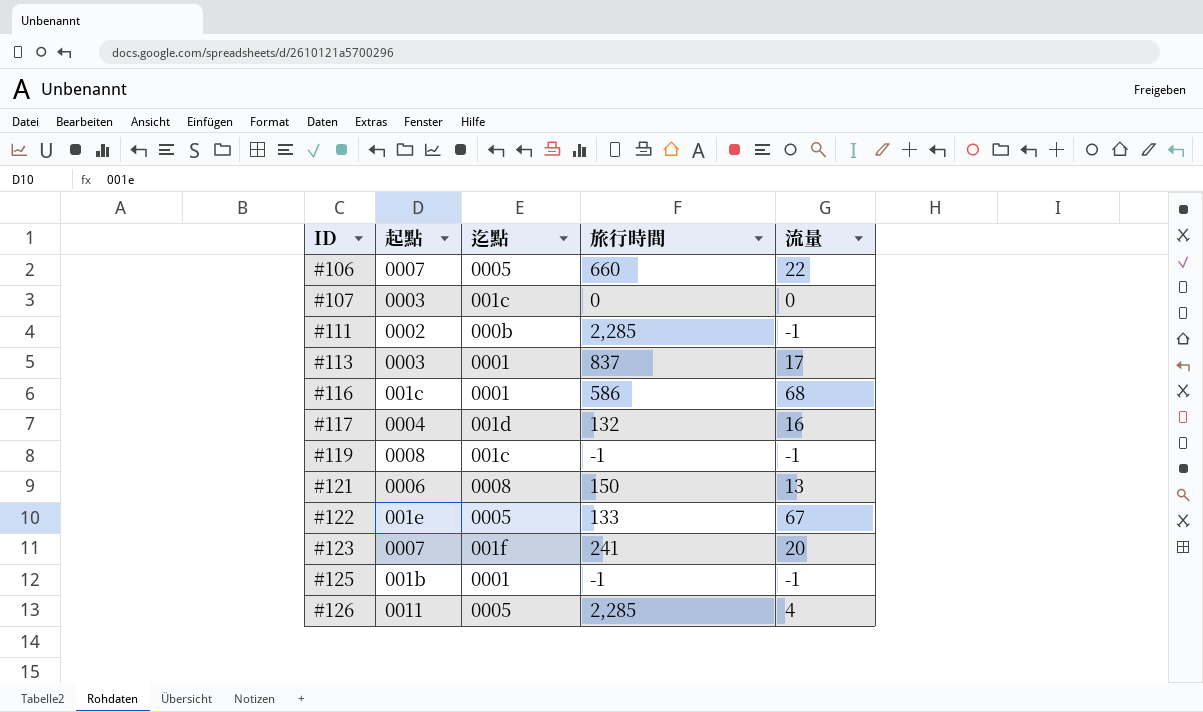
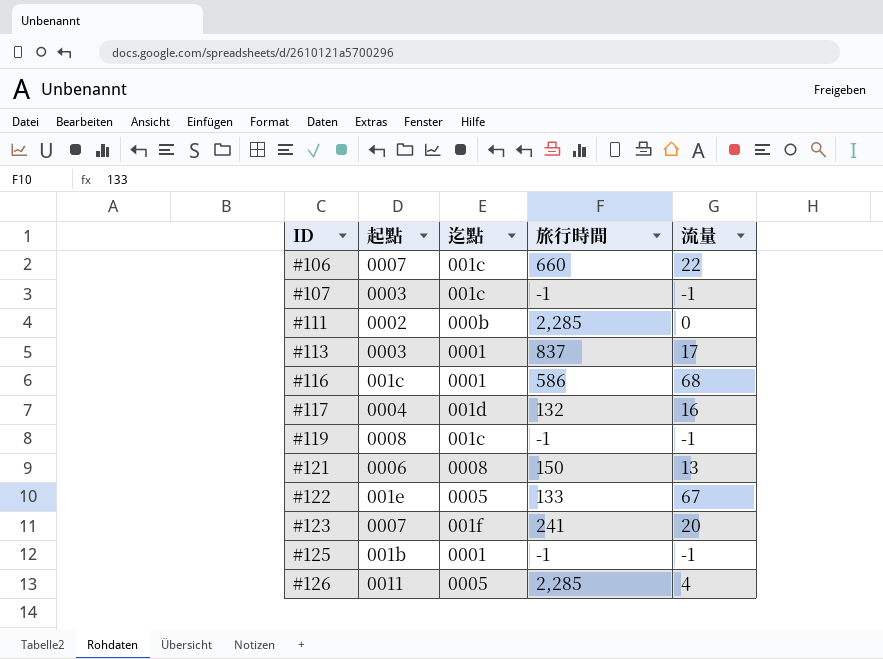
#106 | 迄點: 0005 -> 001c
#107 | 旅行時間: 0 -> -1
#107 | 流量: 0 -> -1
#111 | 流量: -1 -> 0

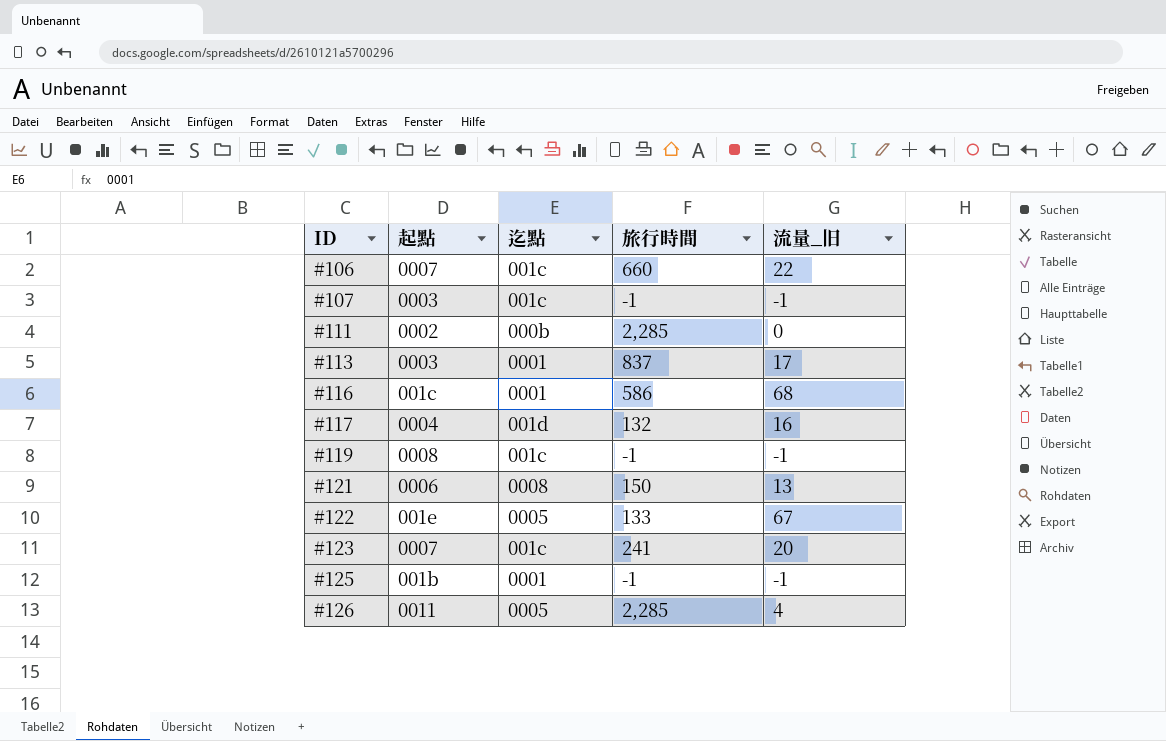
column name: 流量 -> 流量_旧
#123 | 迄點: 001f -> 001c

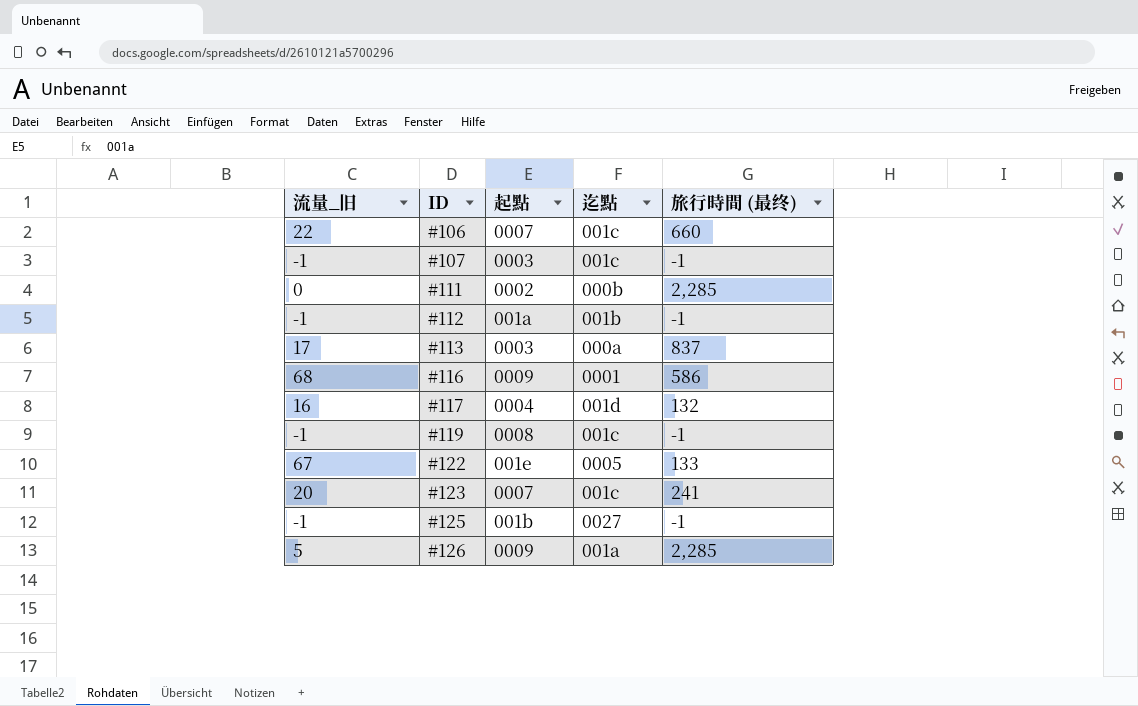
column 流量_旧 | position: 5 -> 1
column name: 旅行時間 -> 旅行時間 (最终)
row #121: 0006 | 0008 | 150 | 13 -> none
row #112: none -> -1 | 001a | 001b | -1
#113 | 迄點: 0001 -> 000a
#116 | 起點: 001c -> 0009
#125 | 迄點: 0001 -> 0027
#126 | 流量_旧: 4 -> 5
#126 | 起點: 0011 -> 0009
#126 | 迄點: 0005 -> 001a

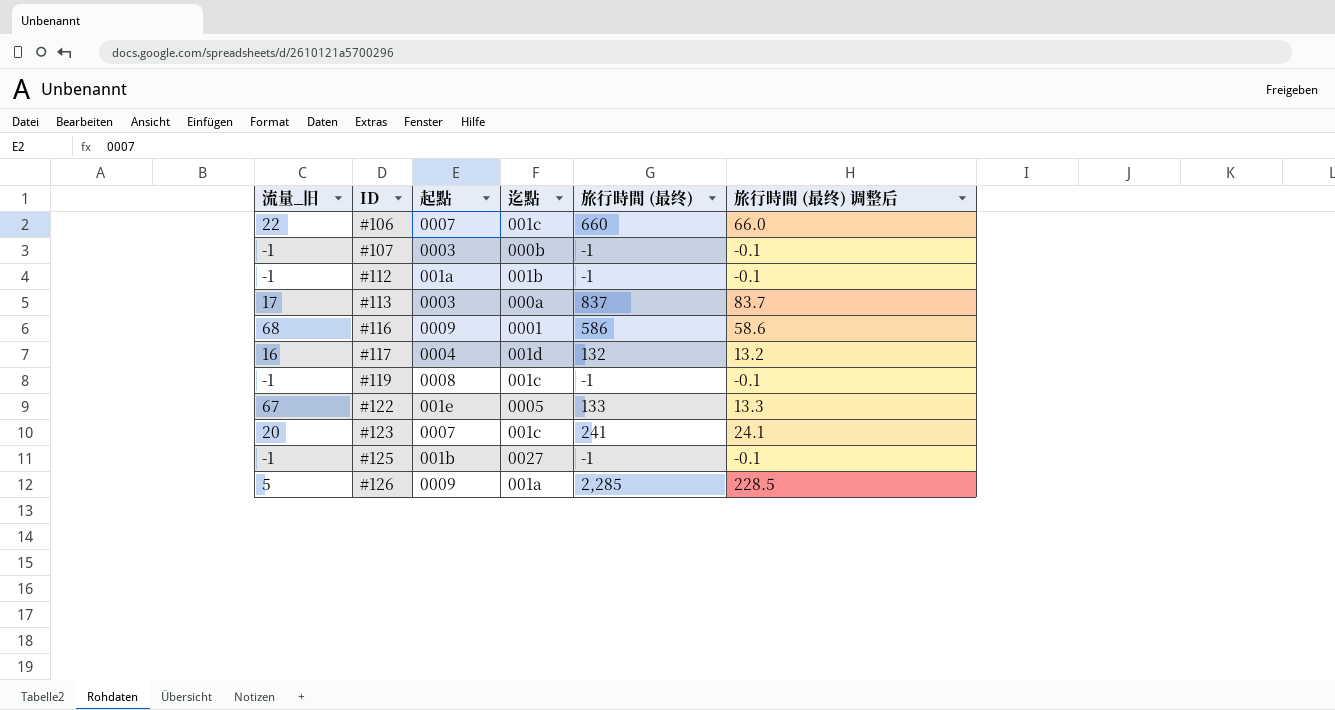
column 旅行時間 (最终) 调整后 | formula: none -> [旅行時間 (最终)] * 0.1
row #111: 0 | 0002 | 000b | 2,285 -> none
#107 | 迄點: 001c -> 000b

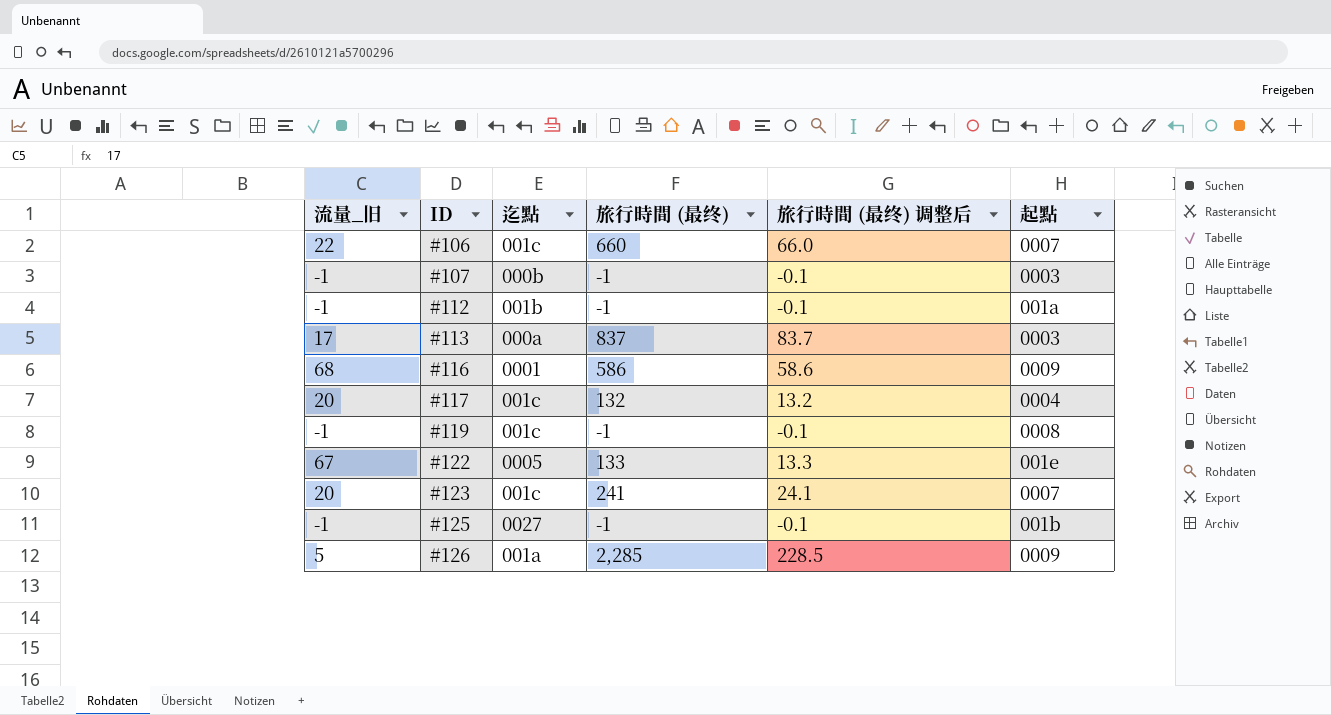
column 起點 | position: 3 -> 6
#117 | 流量_旧: 16 -> 20
#117 | 迄點: 001d -> 001c

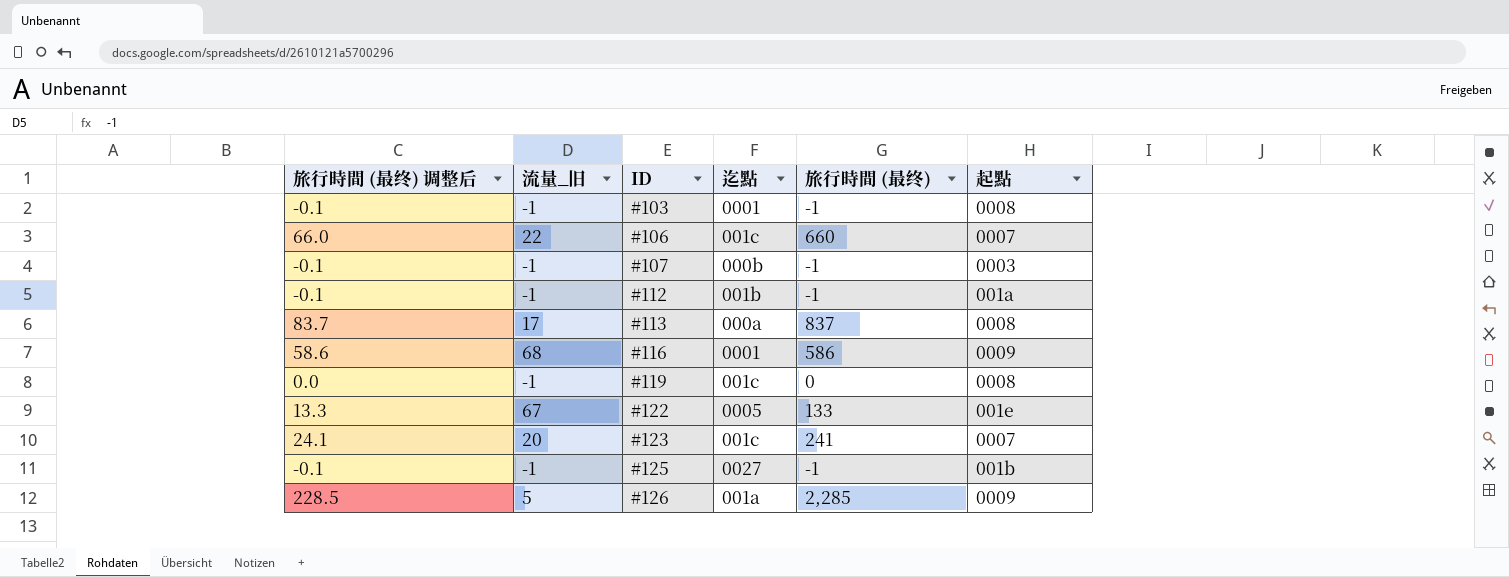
column 旅行時間 (最终) 调整后 | position: 5 -> 1
row #117: 20 | 001c | 132 | 13.2 | 0004 -> none
row #103: none -> -0.1 | -1 | 0001 | -1 | 0008
#113 | 起點: 0003 -> 0008
#119 | 旅行時間 (最终) 调整后: -0.1 -> 0.0
#119 | 旅行時間 (最终): -1 -> 0

